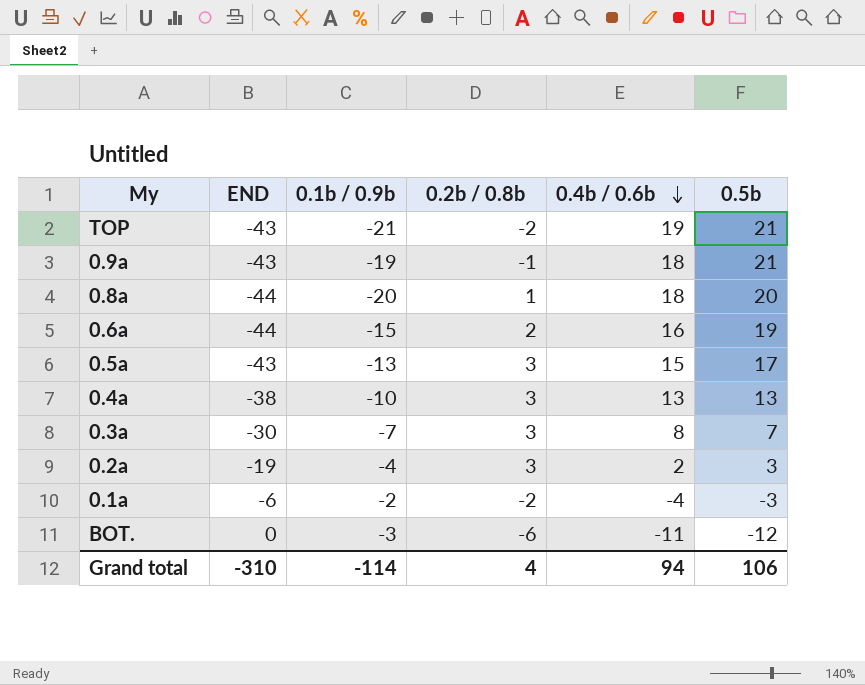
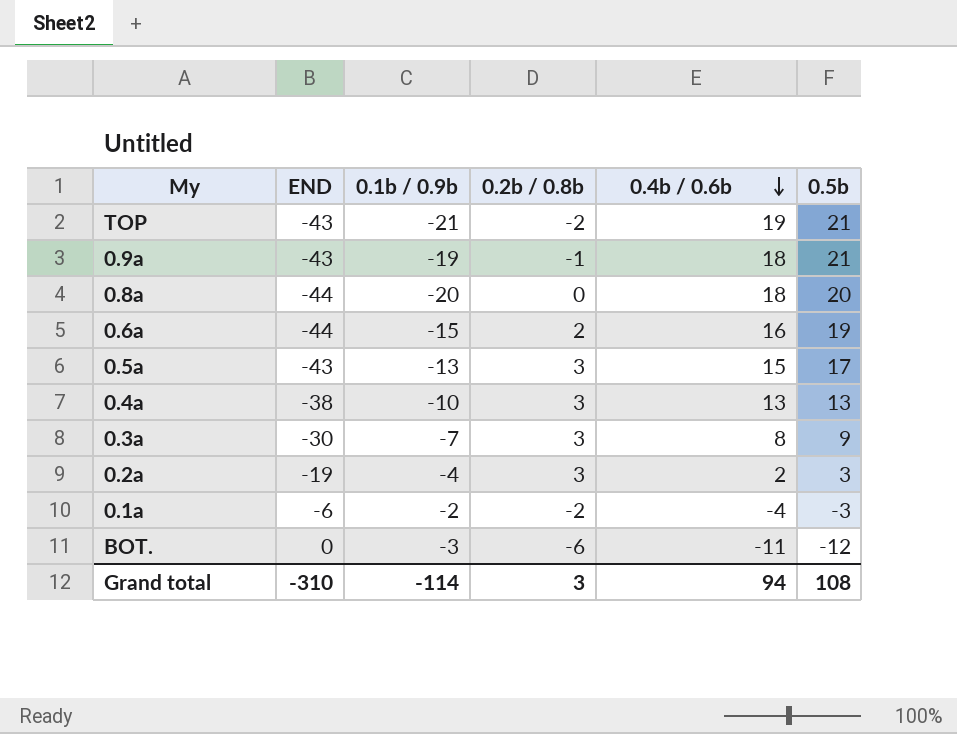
0.8a | 0.2b / 0.8b: 1 -> 0
0.3a | 0.5b: 7 -> 9
Grand total | 0.2b / 0.8b: 4 -> 3
Grand total | 0.5b: 106 -> 108

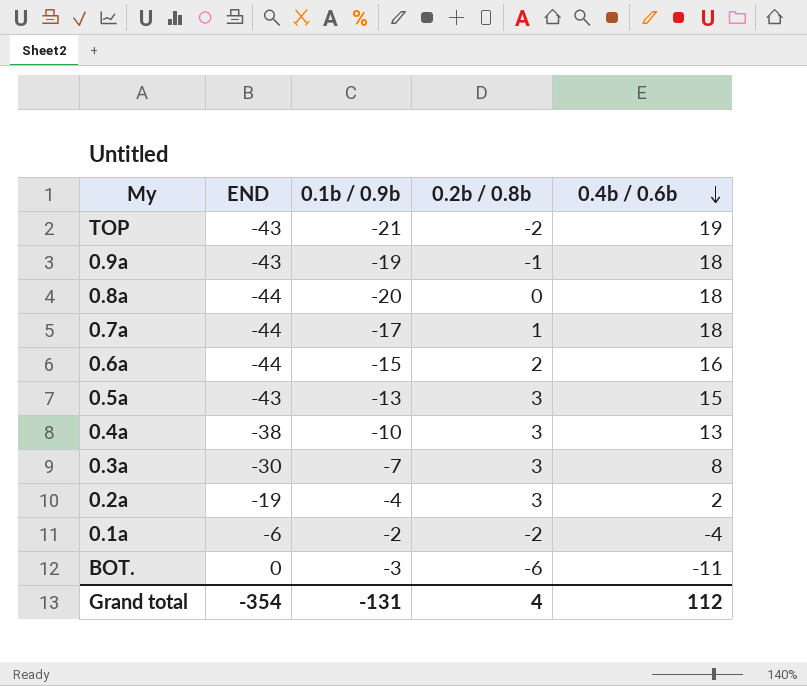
column 0.5b | position: 6 -> none
row 0.7a: none -> -44 | -17 | 1 | 18
Grand total | END: -310 -> -354
Grand total | 0.1b / 0.9b: -114 -> -131
Grand total | 0.2b / 0.8b: 3 -> 4
Grand total | 0.4b / 0.6b: 94 -> 112

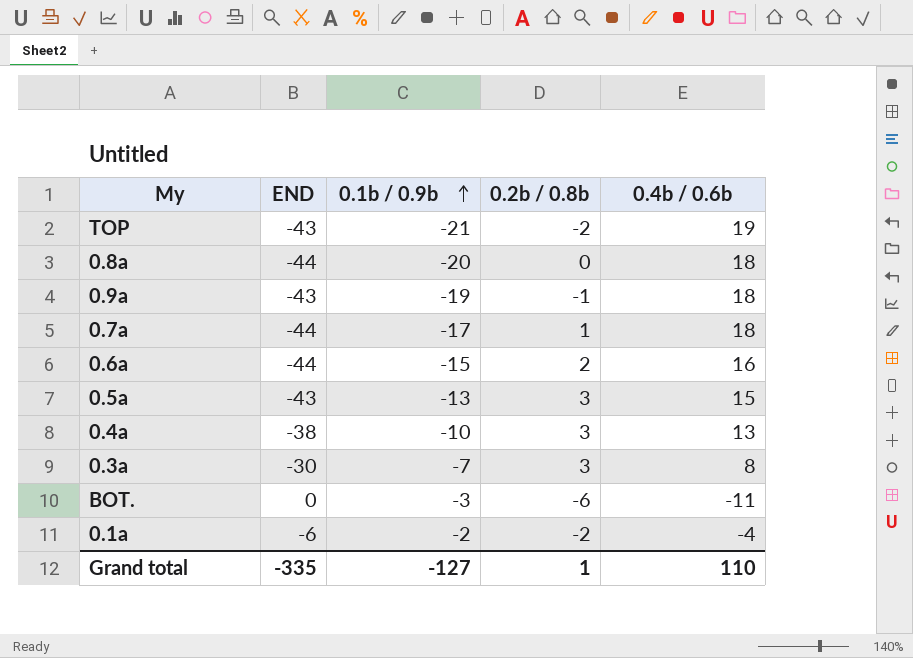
row order: 0.4b / 0.6b descending -> 0.1b / 0.9b ascending
row 0.2a: -19 | -4 | 3 | 2 -> none
Grand total | END: -354 -> -335
Grand total | 0.1b / 0.9b: -131 -> -127
Grand total | 0.2b / 0.8b: 4 -> 1
Grand total | 0.4b / 0.6b: 112 -> 110

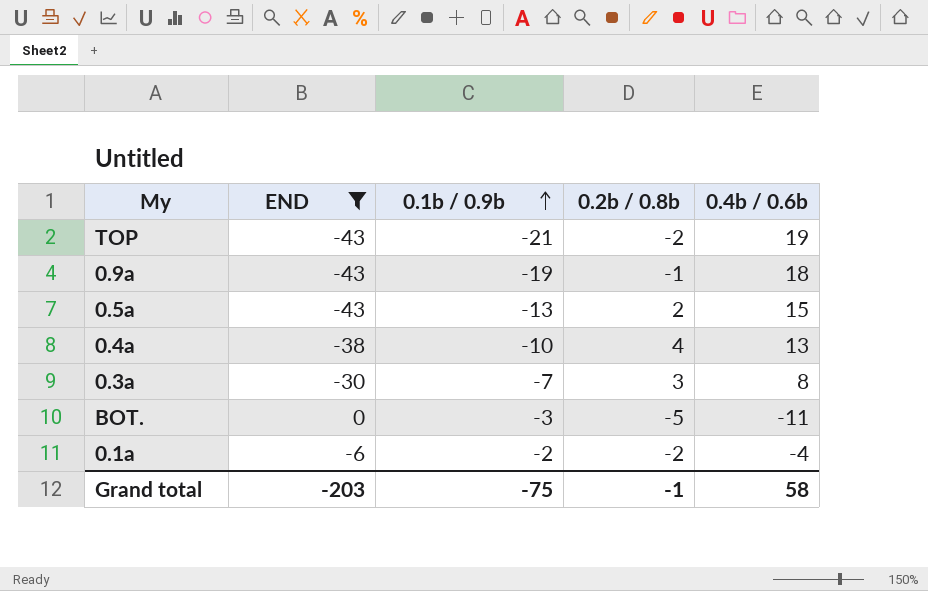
filter: none -> END != -44
0.5a | 0.2b / 0.8b: 3 -> 2
0.4a | 0.2b / 0.8b: 3 -> 4
BOT. | 0.2b / 0.8b: -6 -> -5
Grand total | END: -335 -> -203
Grand total | 0.1b / 0.9b: -127 -> -75
Grand total | 0.2b / 0.8b: 1 -> -1
Grand total | 0.4b / 0.6b: 110 -> 58

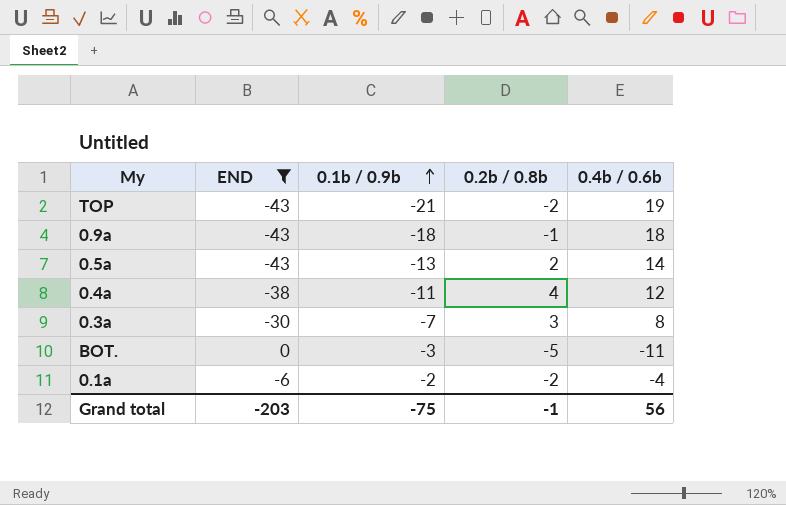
0.9a | 0.1b / 0.9b: -19 -> -18
0.5a | 0.4b / 0.6b: 15 -> 14
0.4a | 0.1b / 0.9b: -10 -> -11
0.4a | 0.4b / 0.6b: 13 -> 12
Grand total | 0.4b / 0.6b: 58 -> 56

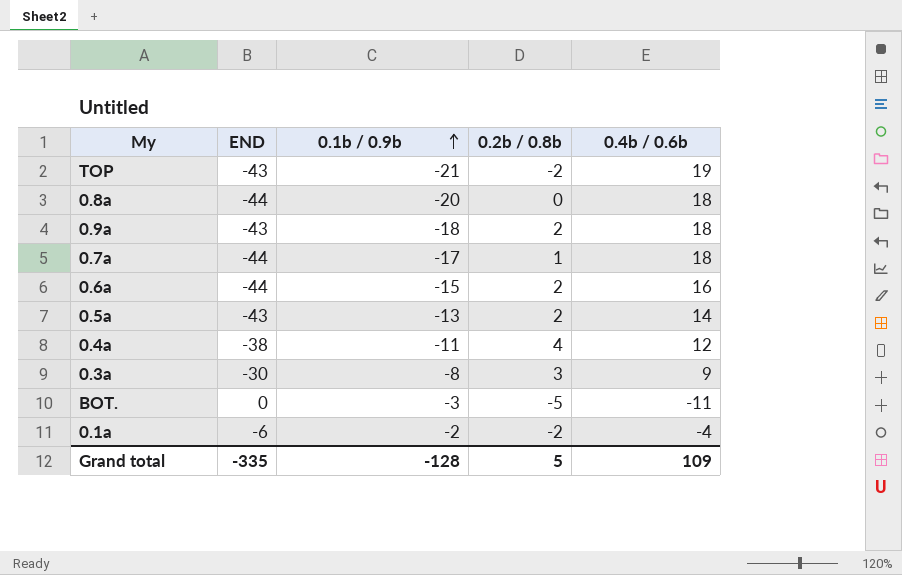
filter: END != -44 -> none
0.9a | 0.2b / 0.8b: -1 -> 2
0.3a | 0.1b / 0.9b: -7 -> -8
0.3a | 0.4b / 0.6b: 8 -> 9
Grand total | END: -203 -> -335
Grand total | 0.1b / 0.9b: -75 -> -128
Grand total | 0.2b / 0.8b: -1 -> 5
Grand total | 0.4b / 0.6b: 56 -> 109

